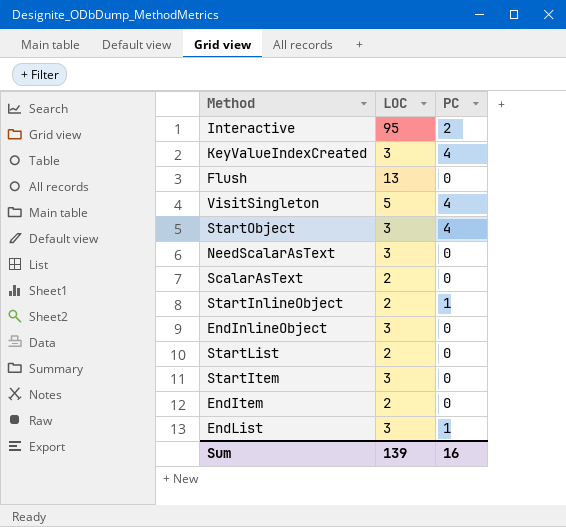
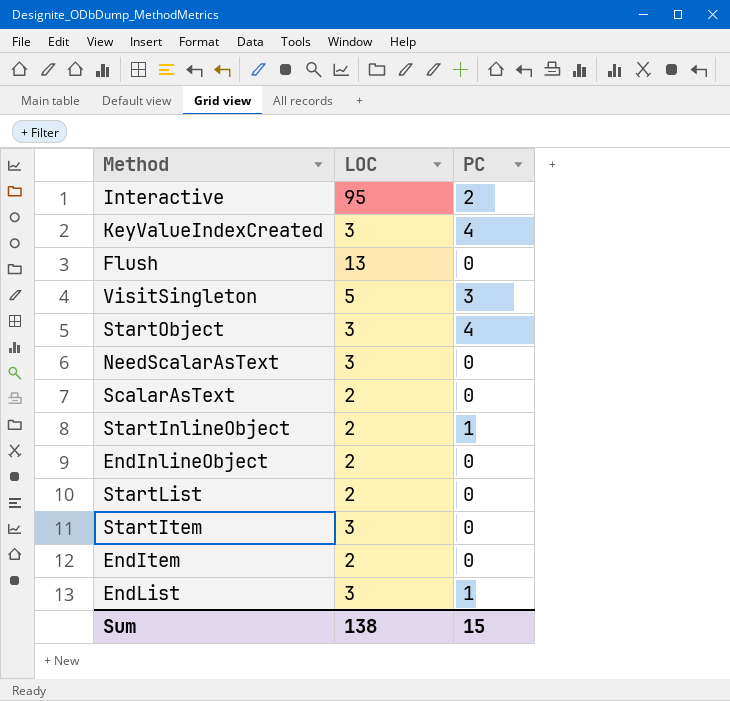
VisitSingleton | PC: 4 -> 3
EndInlineObject | LOC: 3 -> 2
Sum | LOC: 139 -> 138
Sum | PC: 16 -> 15

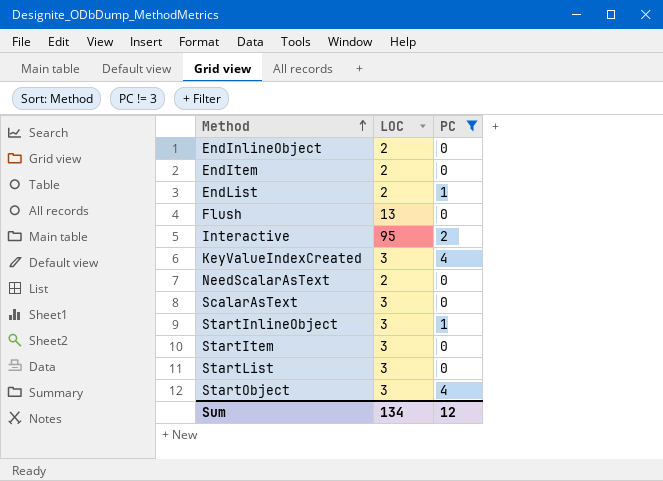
filter: none -> PC != 3
row order: none -> Method ascending
EndList | LOC: 3 -> 2
NeedScalarAsText | LOC: 3 -> 2
ScalarAsText | LOC: 2 -> 3
StartInlineObject | LOC: 2 -> 3
StartList | LOC: 2 -> 3
Sum | LOC: 138 -> 134
Sum | PC: 15 -> 12

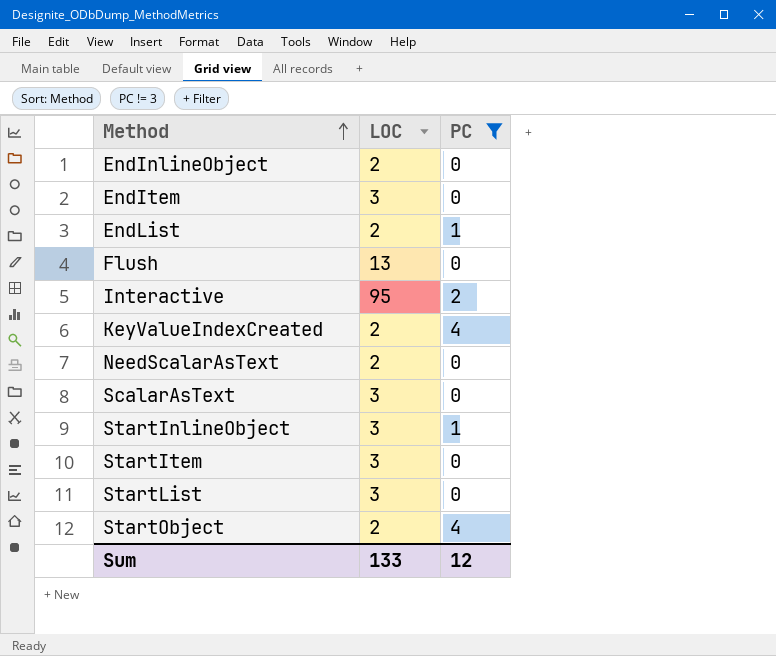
EndItem | LOC: 2 -> 3
KeyValueIndexCreated | LOC: 3 -> 2
StartObject | LOC: 3 -> 2
Sum | LOC: 134 -> 133

